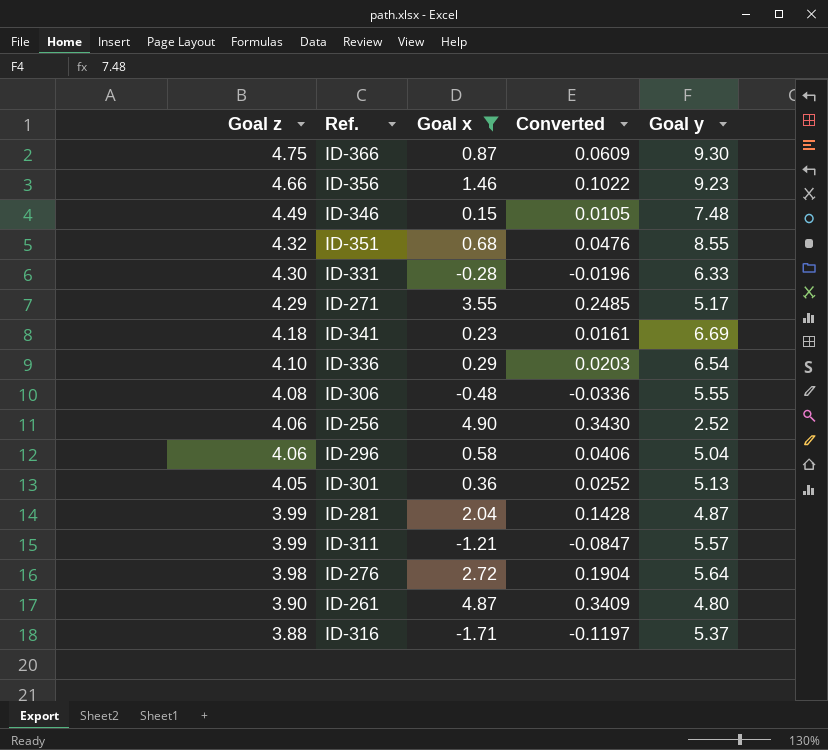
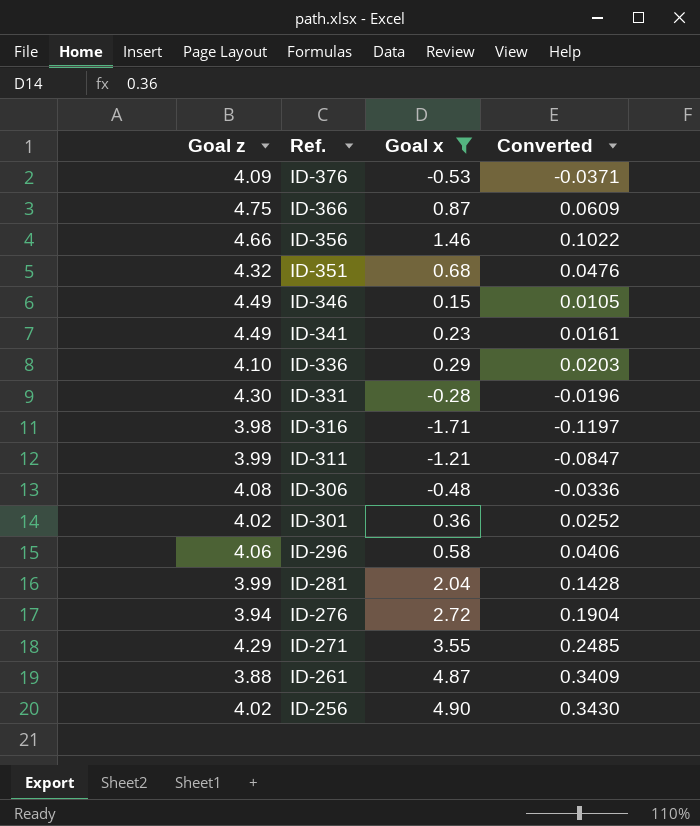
row order: Goal z descending -> Ref. descending
column Goal y | position: 5 -> none
row ID-376: none -> 4.09 | -0.53 | -0.0371
ID-341 | Goal z: 4.18 -> 4.49
ID-316 | Goal z: 3.88 -> 3.98
ID-301 | Goal z: 4.05 -> 4.02
ID-276 | Goal z: 3.98 -> 3.94
ID-261 | Goal z: 3.90 -> 3.88
ID-256 | Goal z: 4.06 -> 4.02

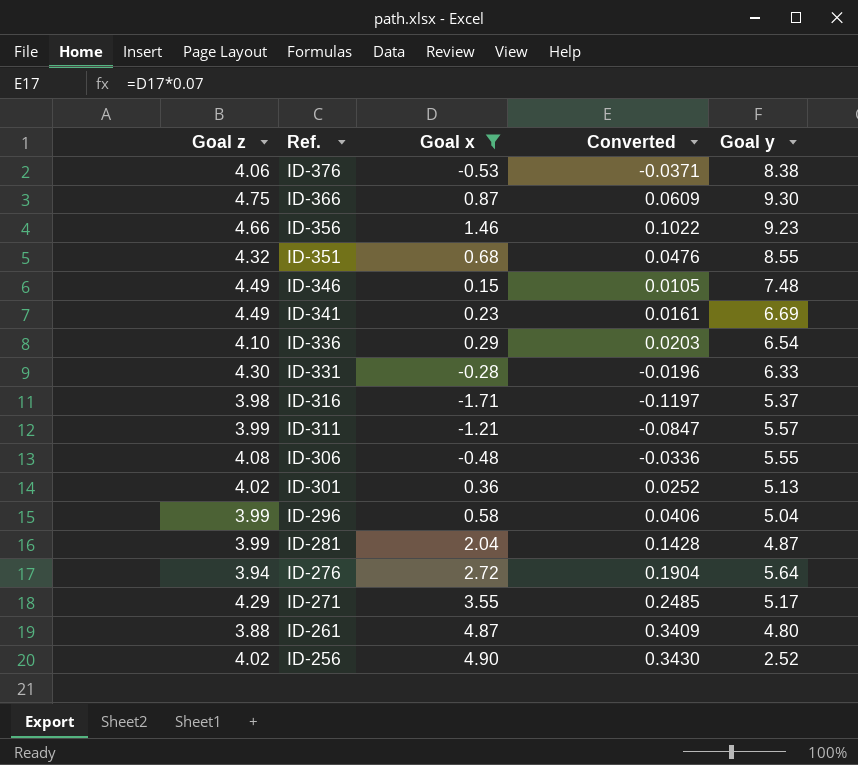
column Goal y | position: none -> 5
ID-376 | Goal z: 4.09 -> 4.06
ID-296 | Goal z: 4.06 -> 3.99

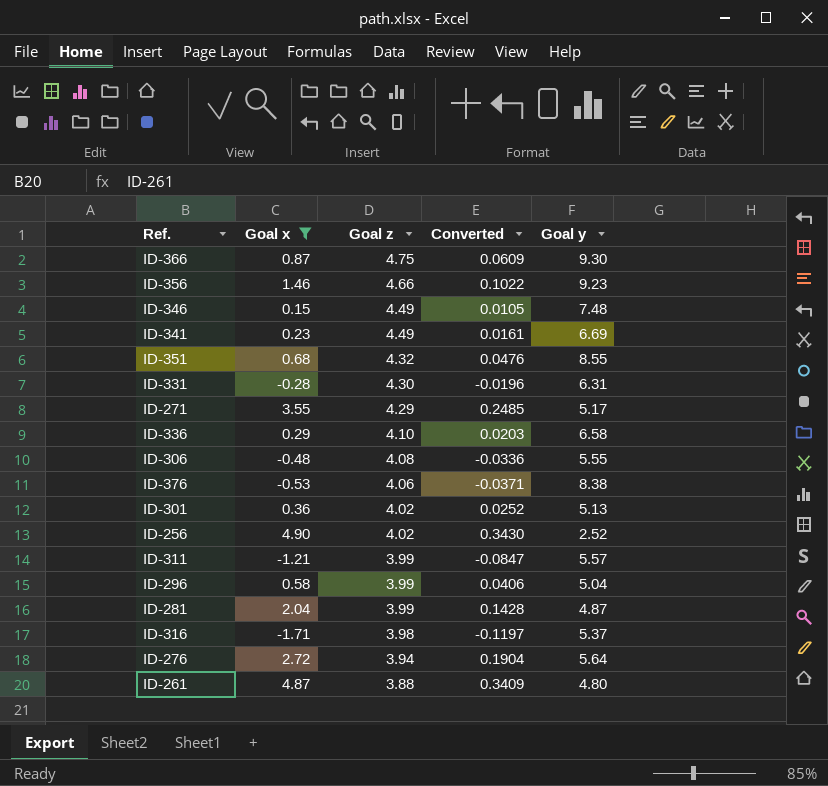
row order: Ref. descending -> Goal z descending
column Goal z | position: 1 -> 3
ID-331 | Goal y: 6.33 -> 6.31
ID-336 | Goal y: 6.54 -> 6.58

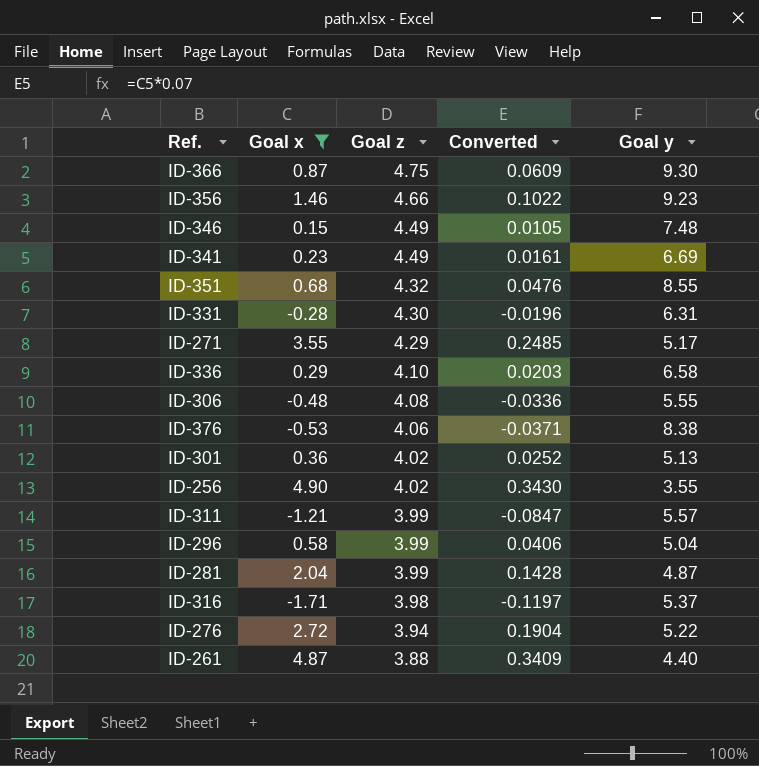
ID-256 | Goal y: 2.52 -> 3.55
ID-276 | Goal y: 5.64 -> 5.22
ID-261 | Goal y: 4.80 -> 4.40

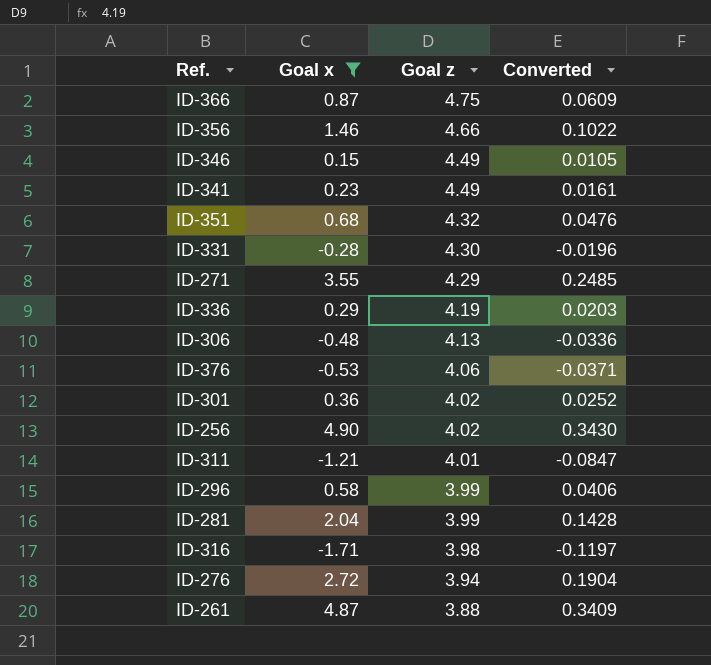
column Goal y | position: 5 -> none
ID-336 | Goal z: 4.10 -> 4.19
ID-306 | Goal z: 4.08 -> 4.13
ID-311 | Goal z: 3.99 -> 4.01

